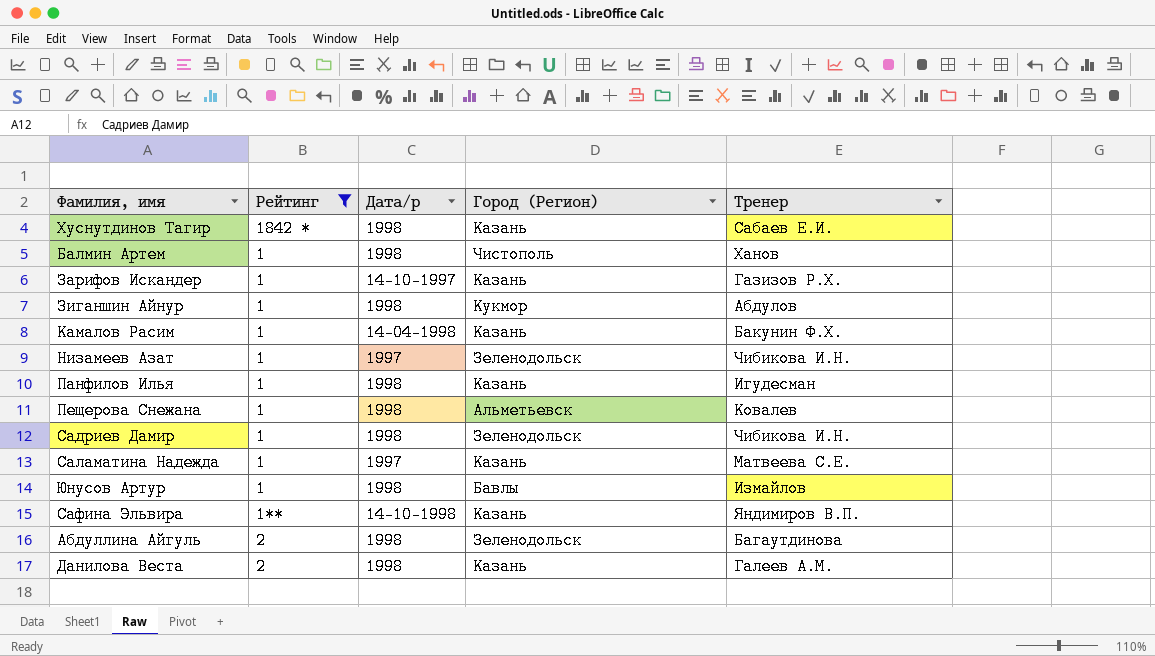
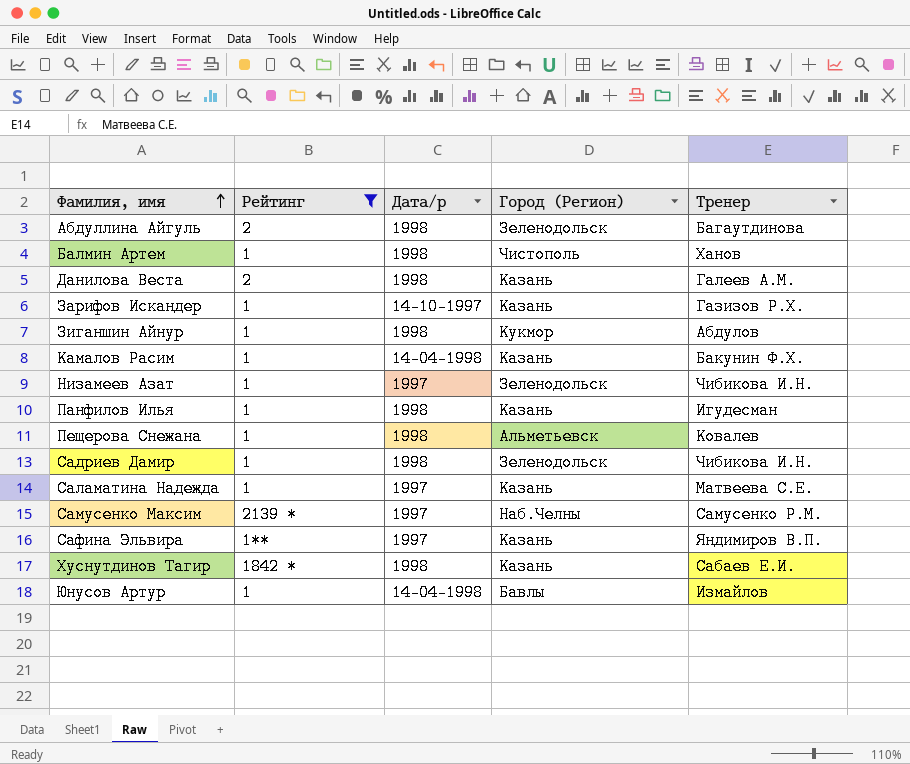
row order: none -> Фамилия, имя ascending
row Самусенко Максим: none -> 2139 * | 1997 | Наб.Челны | Самусенко Р.М.
Сафина Эльвира | Дата/р: 14-10-1998 -> 1997
Юнусов Артур | Дата/р: 1998 -> 14-04-1998

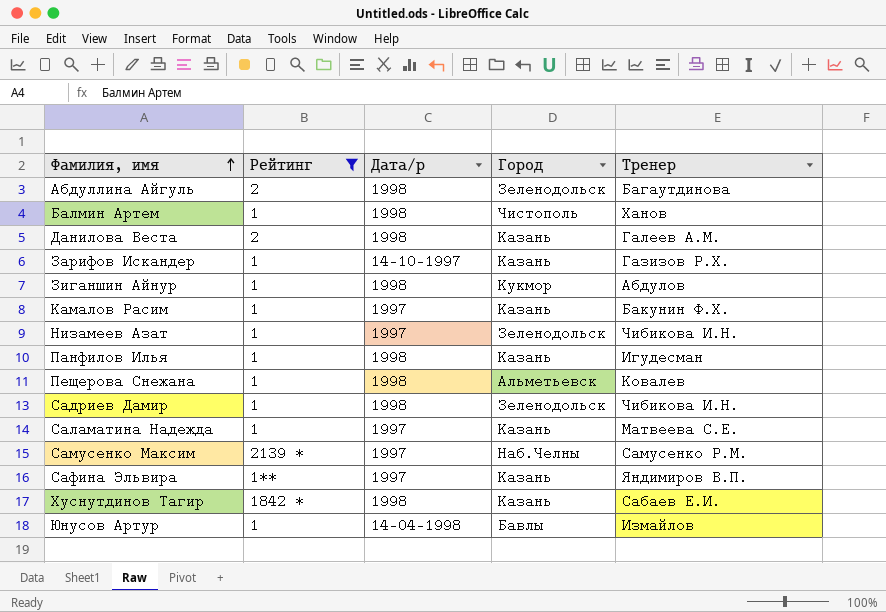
column name: Город (Регион) -> Город
Камалов Расим | Дата/р: 14-04-1998 -> 1997

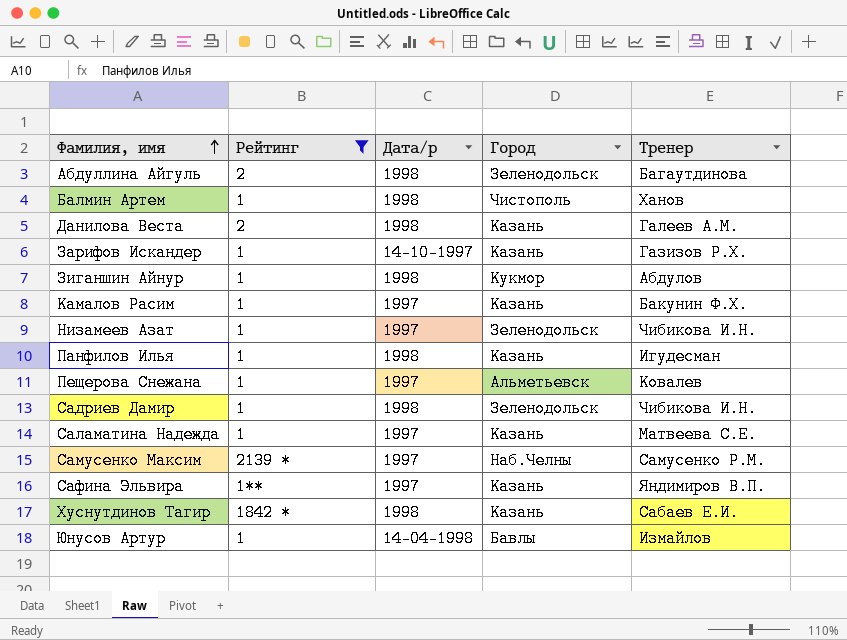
Пещерова Снежана | Дата/р: 1998 -> 1997

